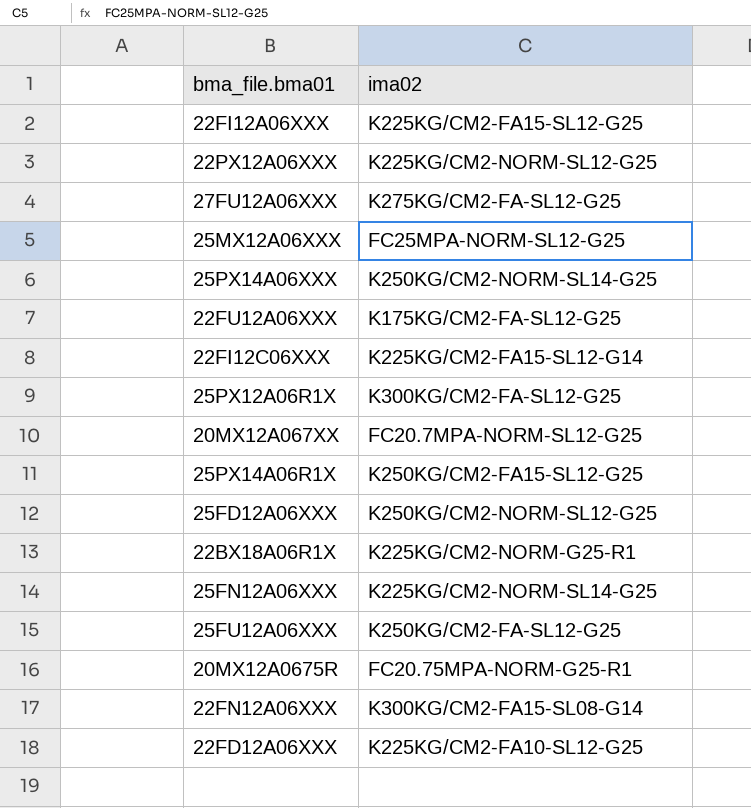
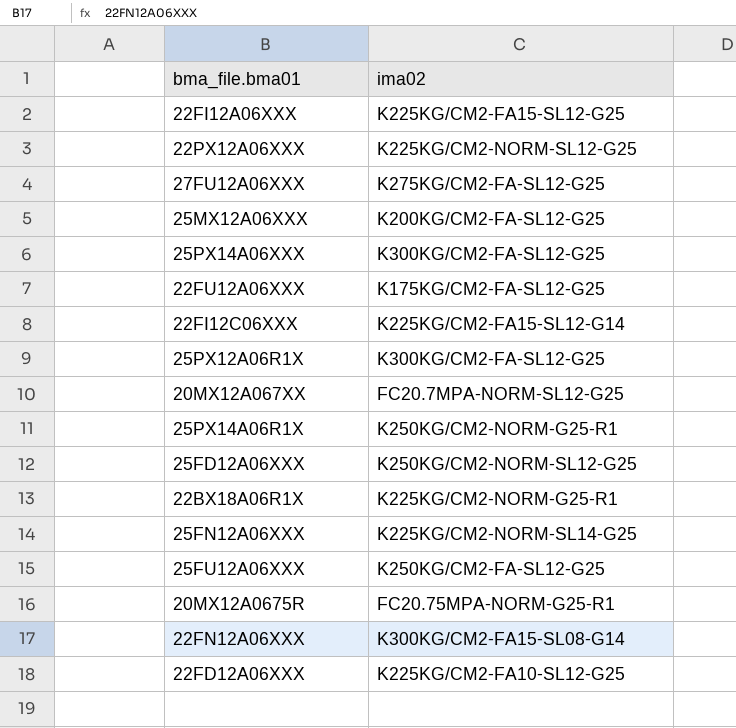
25MX12A06XXX | ima02: FC25MPA-NORM-SL12-G25 -> K200KG/CM2-FA-SL12-G25
25PX14A06XXX | ima02: K250KG/CM2-NORM-SL14-G25 -> K300KG/CM2-FA-SL12-G25
25PX14A06R1X | ima02: K250KG/CM2-FA15-SL12-G25 -> K250KG/CM2-NORM-G25-R1

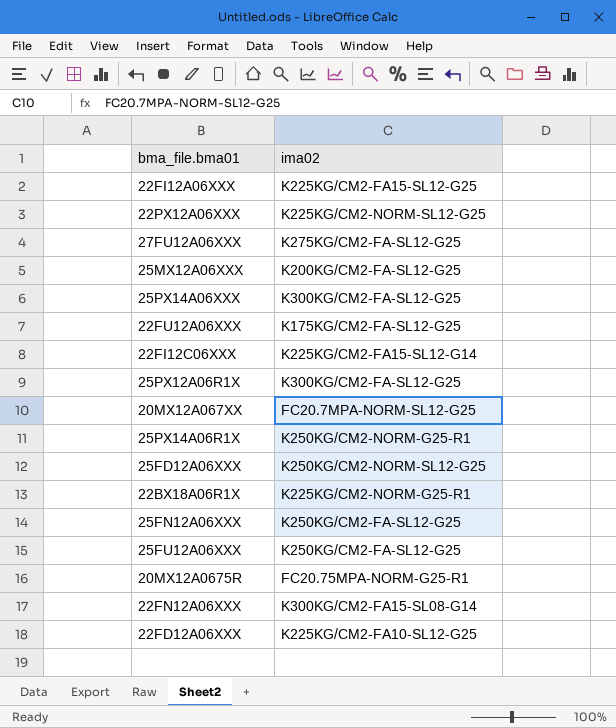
25FN12A06XXX | ima02: K225KG/CM2-NORM-SL14-G25 -> K250KG/CM2-FA-SL12-G25

